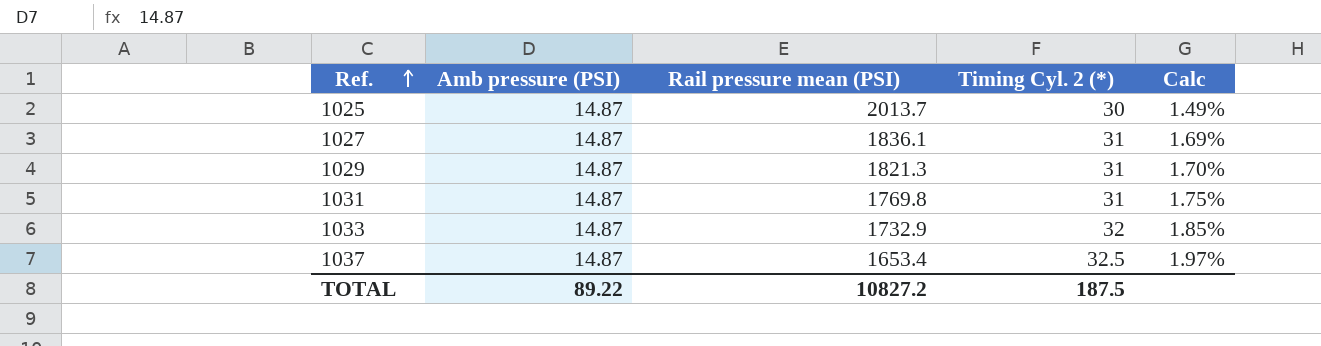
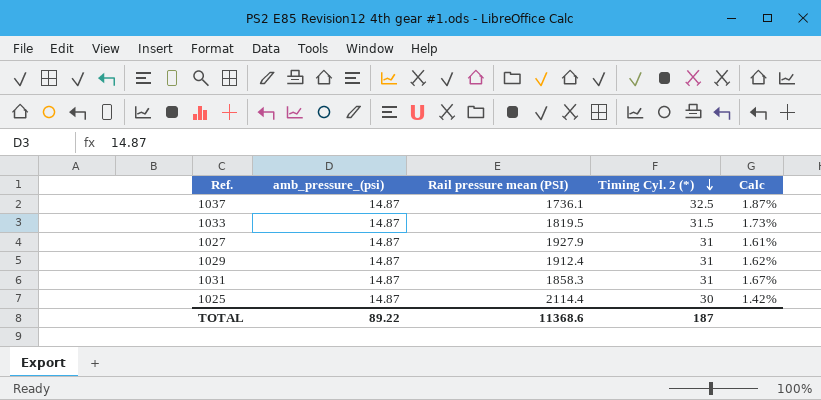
row order: Ref. ascending -> Timing Cyl. 2 (*) descending
column name: Amb pressure (PSI) -> amb_pressure_(psi)
1037 | Rail pressure mean (PSI): 1653.4 -> 1736.1
1037 | Calc: 1.97% -> 1.87%
1033 | Rail pressure mean (PSI): 1732.9 -> 1819.5
1033 | Timing Cyl. 2 (*): 32 -> 31.5
1033 | Calc: 1.85% -> 1.73%
1027 | Rail pressure mean (PSI): 1836.1 -> 1927.9
1027 | Calc: 1.69% -> 1.61%
1029 | Rail pressure mean (PSI): 1821.3 -> 1912.4
1029 | Calc: 1.70% -> 1.62%
1031 | Rail pressure mean (PSI): 1769.8 -> 1858.3
1031 | Calc: 1.75% -> 1.67%
1025 | Rail pressure mean (PSI): 2013.7 -> 2114.4
1025 | Calc: 1.49% -> 1.42%
TOTAL | Rail pressure mean (PSI): 10827.2 -> 11368.6
TOTAL | Timing Cyl. 2 (*): 187.5 -> 187

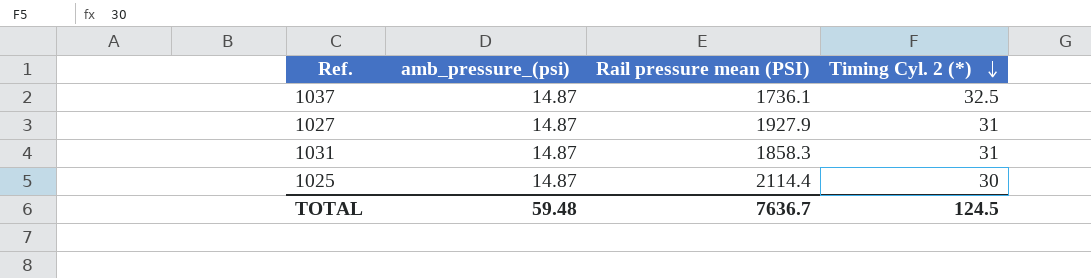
column Calc | formula: [Timing Cyl. 2 (*)] / [Rail pressure mean (PSI)] -> none
row 1033: 14.87 | 1819.5 | 31.5 | 1.73% -> none
row 1029: 14.87 | 1912.4 | 31 | 1.62% -> none
TOTAL | amb_pressure_(psi): 89.22 -> 59.48
TOTAL | Rail pressure mean (PSI): 11368.6 -> 7636.7
TOTAL | Timing Cyl. 2 (*): 187 -> 124.5

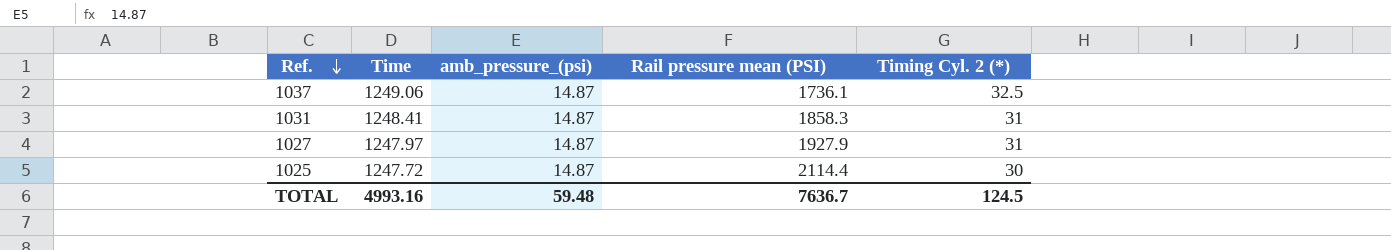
row order: Timing Cyl. 2 (*) descending -> Ref. descending
column Time | position: none -> 2

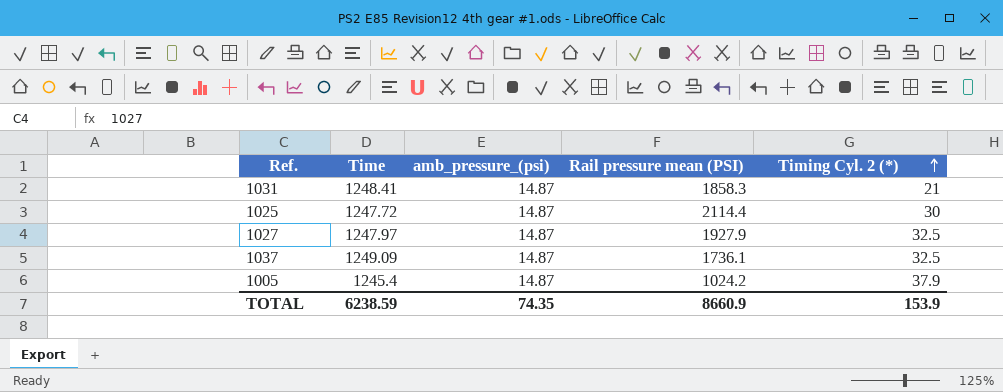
row order: Ref. descending -> Timing Cyl. 2 (*) ascending
1031 | Timing Cyl. 2 (*): 31 -> 21
1027 | Timing Cyl. 2 (*): 31 -> 32.5
1037 | Time: 1249.06 -> 1249.09
row 1005: none -> 1245.4 | 14.87 | 1024.2 | 37.9
TOTAL | Time: 4993.16 -> 6238.59
TOTAL | amb_pressure_(psi): 59.48 -> 74.35
TOTAL | Rail pressure mean (PSI): 7636.7 -> 8660.9
TOTAL | Timing Cyl. 2 (*): 124.5 -> 153.9

